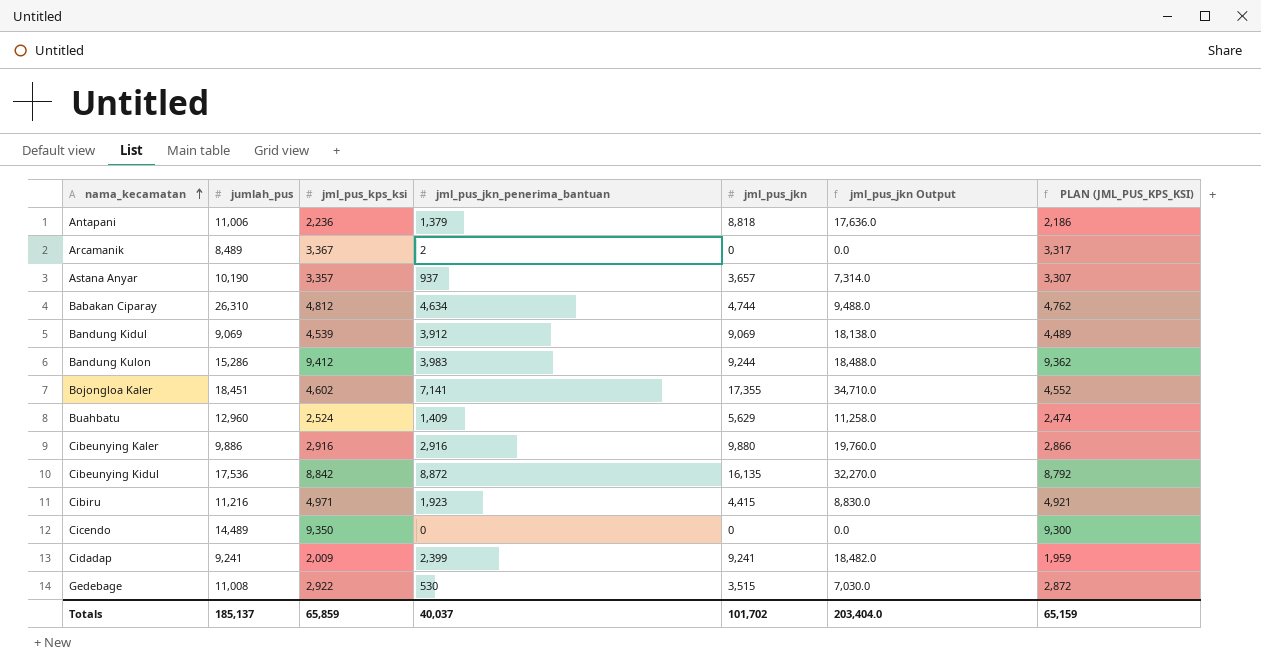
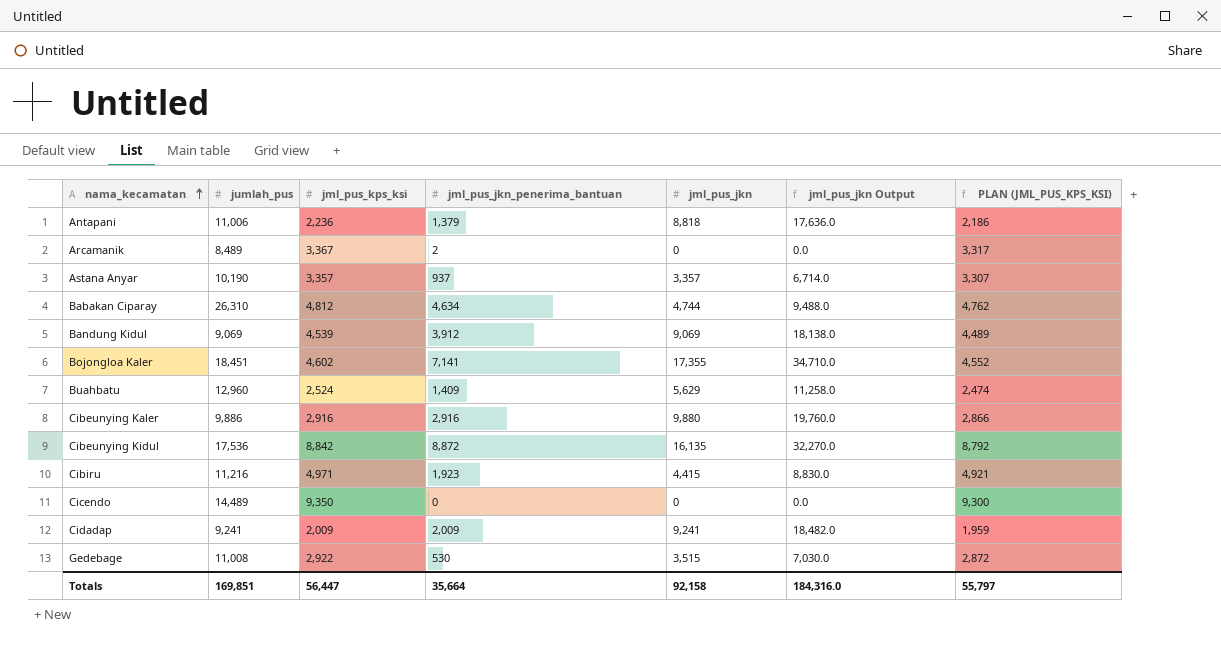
row Bandung Kulon: 15,286 | 9,412 | 3,983 | 9,244 | 18,488.0 | 9,362 -> none
Astana Anyar | jml_pus_jkn: 3,657 -> 3,357
Astana Anyar | jml_pus_jkn Output: 7,314.0 -> 6,714.0
Cidadap | jml_pus_jkn_penerima_bantuan: 2,399 -> 2,009
Totals | jumlah_pus: 185,137 -> 169,851
Totals | jml_pus_kps_ksi: 65,859 -> 56,447
Totals | jml_pus_jkn_penerima_bantuan: 40,037 -> 35,664
Totals | jml_pus_jkn: 101,702 -> 92,158
Totals | jml_pus_jkn Output: 203,404.0 -> 184,316.0
Totals | PLAN (JML_PUS_KPS_KSI): 65,159 -> 55,797

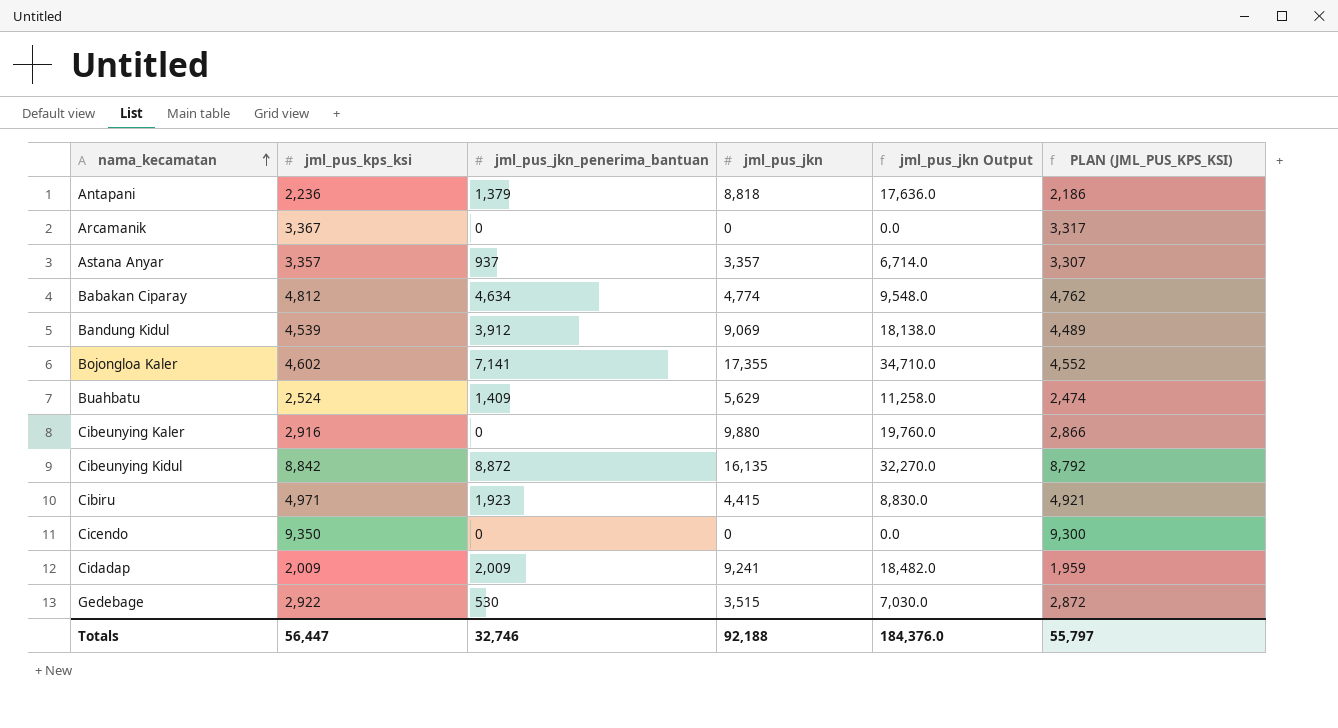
column jumlah_pus | position: 2 -> none
Arcamanik | jml_pus_jkn_penerima_bantuan: 2 -> 0
Babakan Ciparay | jml_pus_jkn: 4,744 -> 4,774
Babakan Ciparay | jml_pus_jkn Output: 9,488.0 -> 9,548.0
Cibeunying Kaler | jml_pus_jkn_penerima_bantuan: 2,916 -> 0
Totals | jml_pus_jkn_penerima_bantuan: 35,664 -> 32,746
Totals | jml_pus_jkn: 92,158 -> 92,188
Totals | jml_pus_jkn Output: 184,316.0 -> 184,376.0

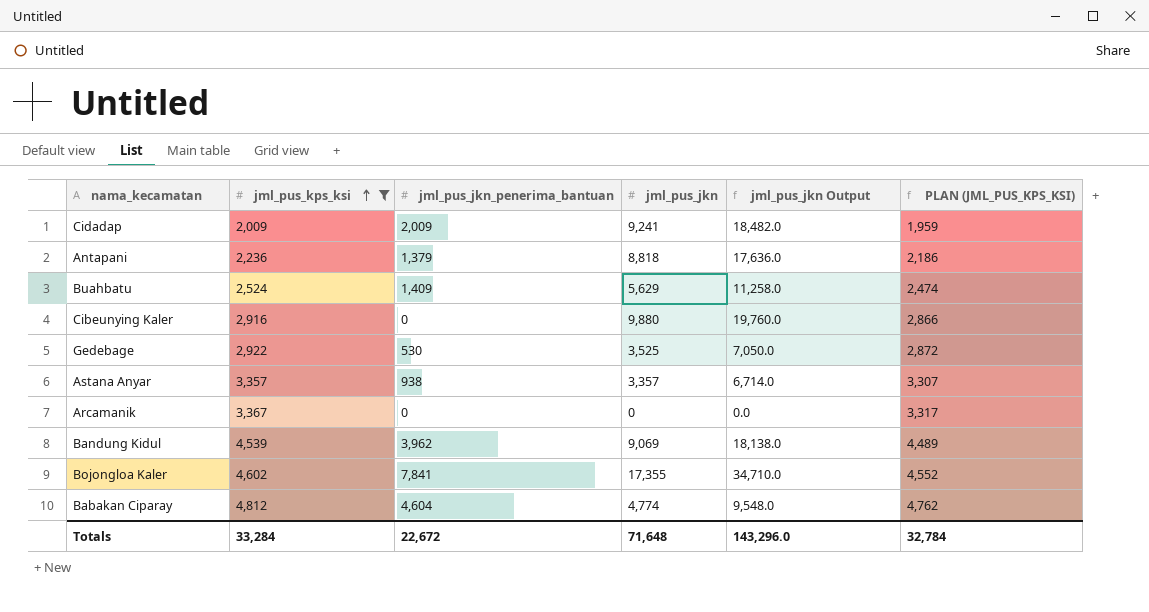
filter: none -> jml_pus_kps_ksi <= 4,812
row order: nama_kecamatan ascending -> jml_pus_kps_ksi ascending
Gedebage | jml_pus_jkn: 3,515 -> 3,525
Gedebage | jml_pus_jkn Output: 7,030.0 -> 7,050.0
Astana Anyar | jml_pus_jkn_penerima_bantuan: 937 -> 938
Bandung Kidul | jml_pus_jkn_penerima_bantuan: 3,912 -> 3,962
Bojongloa Kaler | jml_pus_jkn_penerima_bantuan: 7,141 -> 7,841
Babakan Ciparay | jml_pus_jkn_penerima_bantuan: 4,634 -> 4,604
Totals | jml_pus_kps_ksi: 56,447 -> 33,284
Totals | jml_pus_jkn_penerima_bantuan: 32,746 -> 22,672
Totals | jml_pus_jkn: 92,188 -> 71,648
Totals | jml_pus_jkn Output: 184,376.0 -> 143,296.0
Totals | PLAN (JML_PUS_KPS_KSI): 55,797 -> 32,784

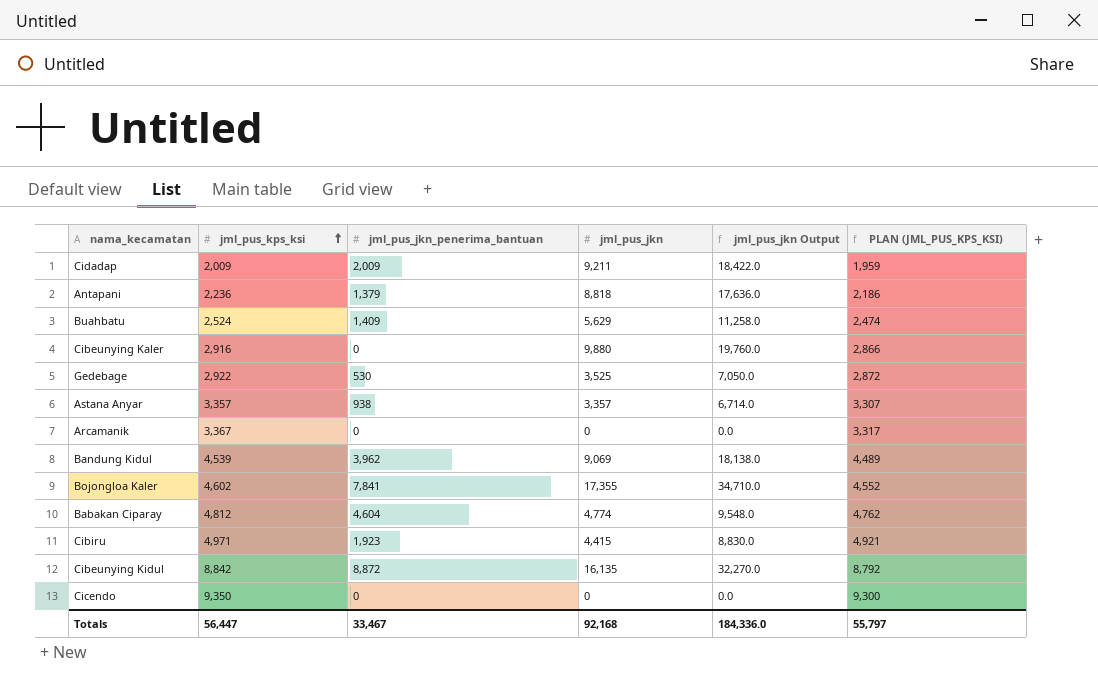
filter: jml_pus_kps_ksi <= 4,812 -> none
Cidadap | jml_pus_jkn: 9,241 -> 9,211
Cidadap | jml_pus_jkn Output: 18,482.0 -> 18,422.0
Totals | jml_pus_kps_ksi: 33,284 -> 56,447
Totals | jml_pus_jkn_penerima_bantuan: 22,672 -> 33,467
Totals | jml_pus_jkn: 71,648 -> 92,168
Totals | jml_pus_jkn Output: 143,296.0 -> 184,336.0
Totals | PLAN (JML_PUS_KPS_KSI): 32,784 -> 55,797

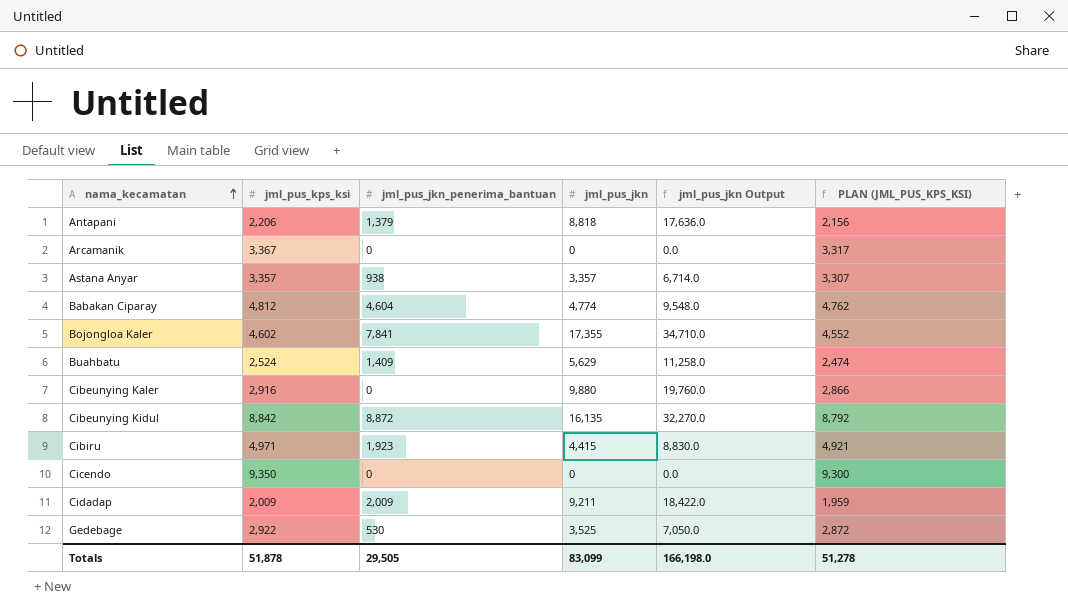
row order: jml_pus_kps_ksi ascending -> nama_kecamatan ascending
row Bandung Kidul: 4,539 | 3,962 | 9,069 | 18,138.0 | 4,489 -> none
Antapani | jml_pus_kps_ksi: 2,236 -> 2,206
Antapani | PLAN (JML_PUS_KPS_KSI): 2,186 -> 2,156
Totals | jml_pus_kps_ksi: 56,447 -> 51,878
Totals | jml_pus_jkn_penerima_bantuan: 33,467 -> 29,505
Totals | jml_pus_jkn: 92,168 -> 83,099
Totals | jml_pus_jkn Output: 184,336.0 -> 166,198.0
Totals | PLAN (JML_PUS_KPS_KSI): 55,797 -> 51,278

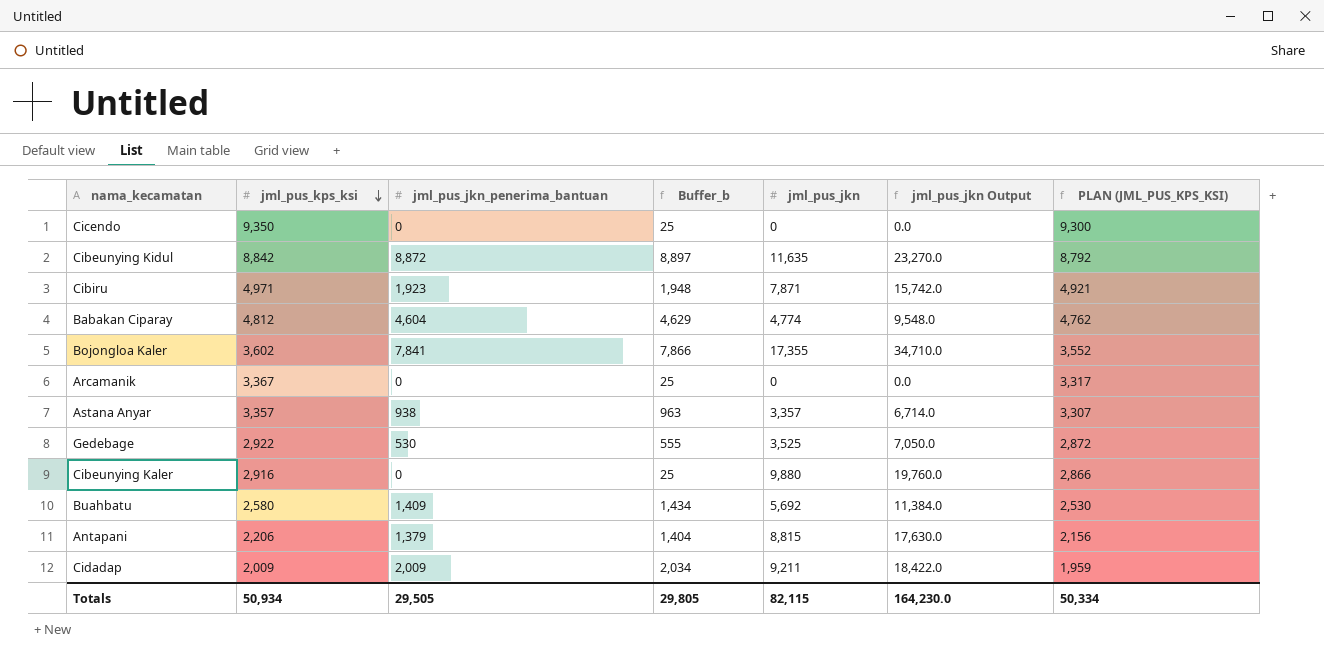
row order: nama_kecamatan ascending -> jml_pus_kps_ksi descending
column Buffer_b | formula: none -> [jml_pus_jkn_penerima_bantuan] + 25
Cibeunying Kidul | jml_pus_jkn: 16,135 -> 11,635
Cibeunying Kidul | jml_pus_jkn Output: 32,270.0 -> 23,270.0
Cibiru | jml_pus_jkn: 4,415 -> 7,871
Cibiru | jml_pus_jkn Output: 8,830.0 -> 15,742.0
Bojongloa Kaler | jml_pus_kps_ksi: 4,602 -> 3,602
Bojongloa Kaler | PLAN (JML_PUS_KPS_KSI): 4,552 -> 3,552
Buahbatu | jml_pus_kps_ksi: 2,524 -> 2,580
Buahbatu | jml_pus_jkn: 5,629 -> 5,692
Buahbatu | jml_pus_jkn Output: 11,258.0 -> 11,384.0
Buahbatu | PLAN (JML_PUS_KPS_KSI): 2,474 -> 2,530
Antapani | jml_pus_jkn: 8,818 -> 8,815
Antapani | jml_pus_jkn Output: 17,636.0 -> 17,630.0
Totals | jml_pus_kps_ksi: 51,878 -> 50,934
Totals | jml_pus_jkn: 83,099 -> 82,115
Totals | jml_pus_jkn Output: 166,198.0 -> 164,230.0
Totals | PLAN (JML_PUS_KPS_KSI): 51,278 -> 50,334

